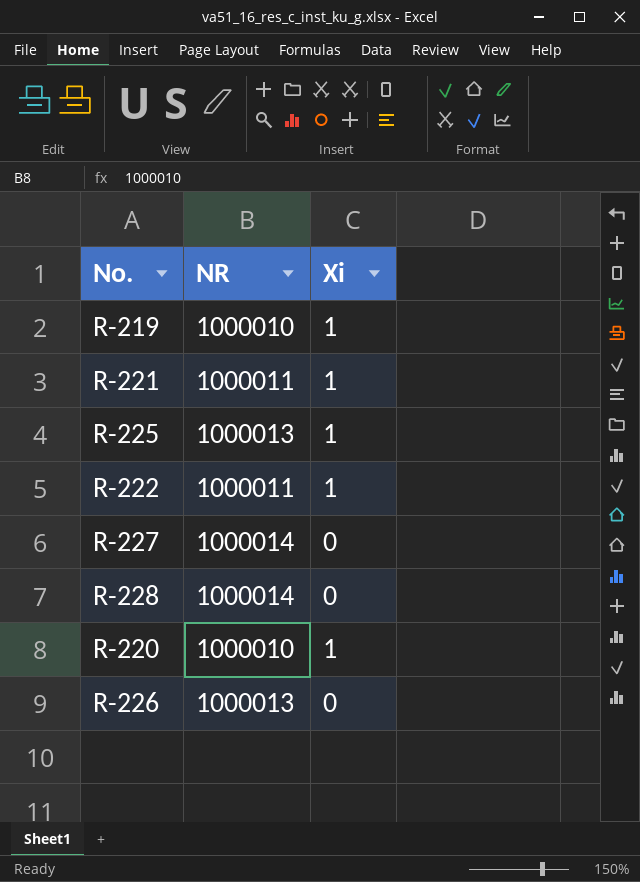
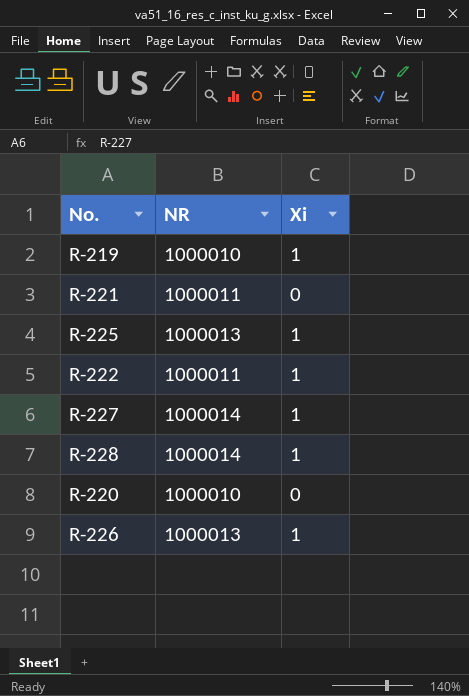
R-221 | Xi: 1 -> 0
R-227 | Xi: 0 -> 1
R-228 | Xi: 0 -> 1
R-220 | Xi: 1 -> 0
R-226 | Xi: 0 -> 1

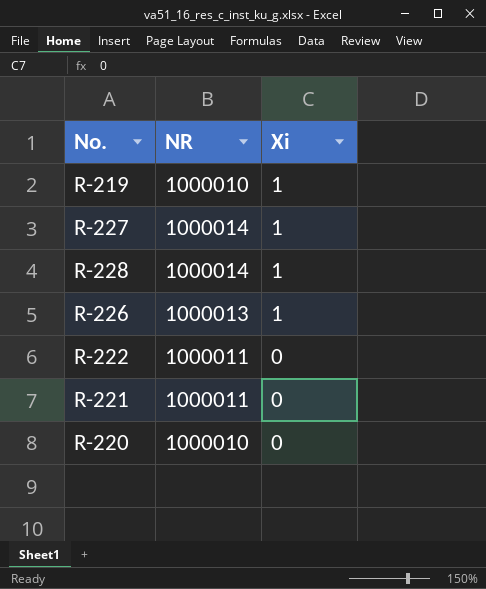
row order: none -> Xi descending
row R-225: 1000013 | 1 -> none
R-222 | Xi: 1 -> 0

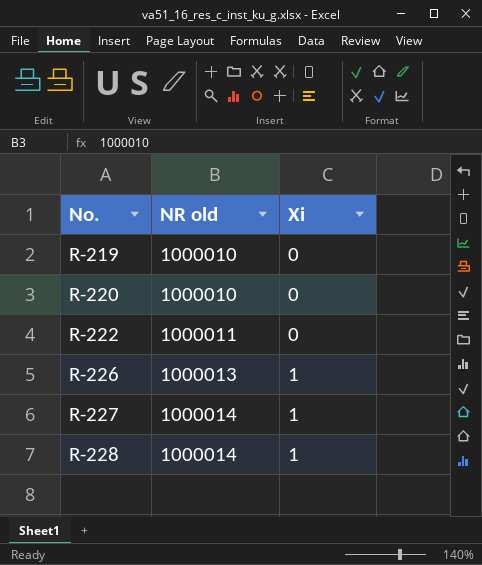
row order: Xi descending -> No. ascending
column name: NR -> NR old
row R-221: 1000011 | 0 -> none
R-219 | Xi: 1 -> 0

